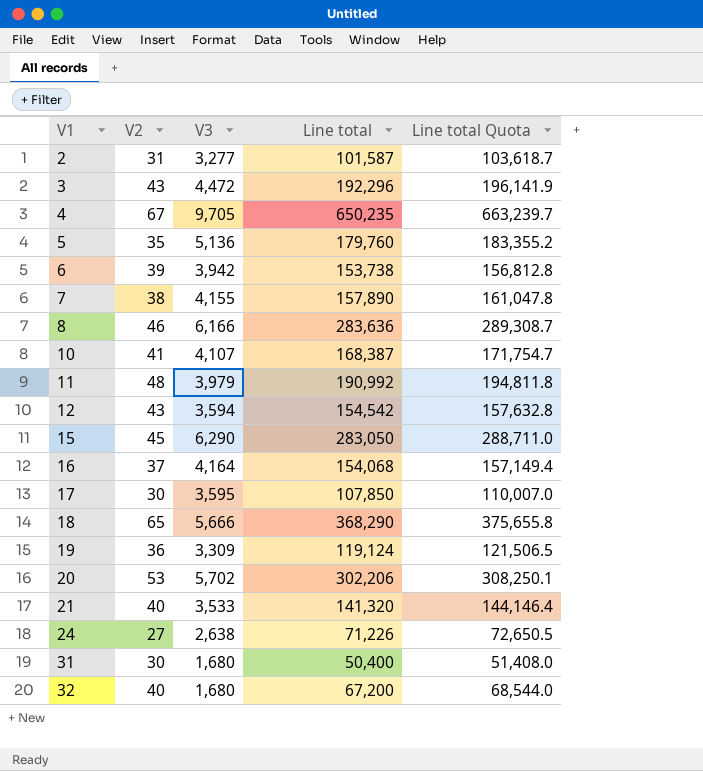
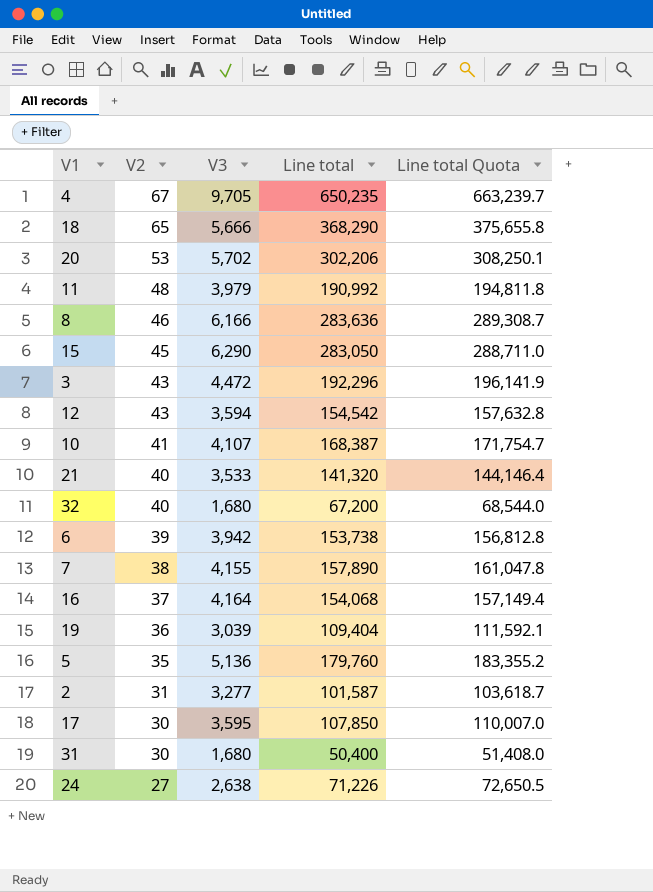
row order: V1 ascending -> V2 descending
19 | V3: 3,309 -> 3,039
19 | Line total: 119,124 -> 109,404
19 | Line total Quota: 121,506.5 -> 111,592.1

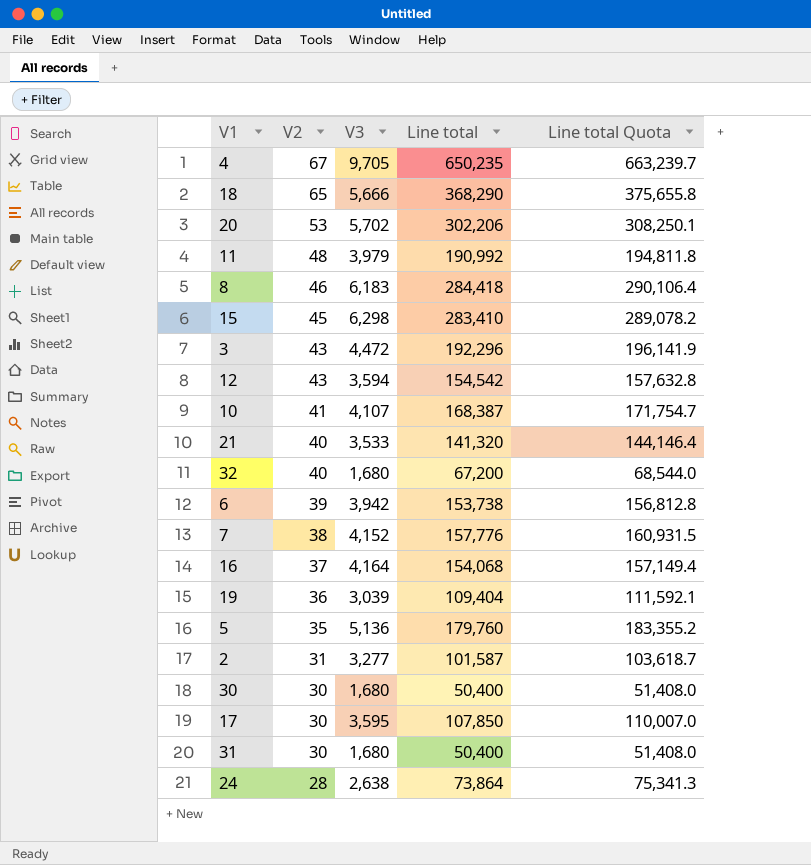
8 | V3: 6,166 -> 6,183
8 | Line total: 283,636 -> 284,418
8 | Line total Quota: 289,308.7 -> 290,106.4
15 | V3: 6,290 -> 6,298
15 | Line total: 283,050 -> 283,410
15 | Line total Quota: 288,711.0 -> 289,078.2
7 | V3: 4,155 -> 4,152
7 | Line total: 157,890 -> 157,776
7 | Line total Quota: 161,047.8 -> 160,931.5
row 30: none -> 30 | 1,680 | 50,400 | 51,408.0
24 | V2: 27 -> 28
24 | Line total: 71,226 -> 73,864
24 | Line total Quota: 72,650.5 -> 75,341.3

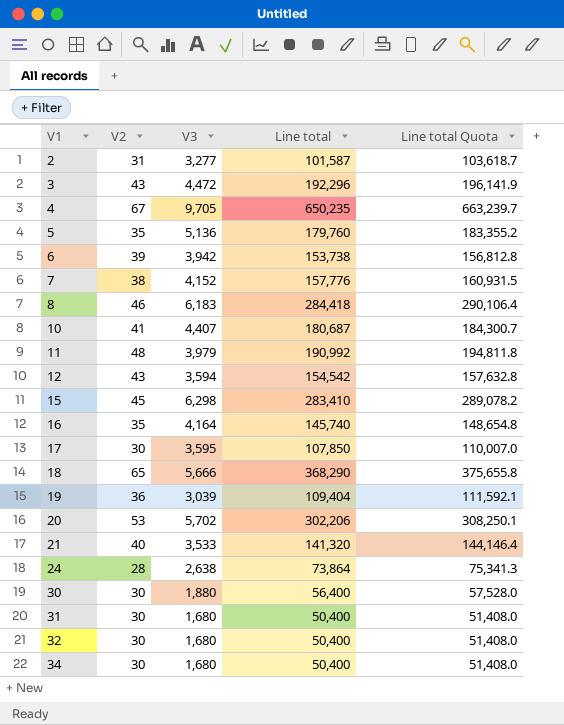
row order: V2 descending -> V1 ascending
10 | V3: 4,107 -> 4,407
10 | Line total: 168,387 -> 180,687
10 | Line total Quota: 171,754.7 -> 184,300.7
16 | V2: 37 -> 35
16 | Line total: 154,068 -> 145,740
16 | Line total Quota: 157,149.4 -> 148,654.8
30 | V3: 1,680 -> 1,880
30 | Line total: 50,400 -> 56,400
30 | Line total Quota: 51,408.0 -> 57,528.0
32 | V2: 40 -> 30
32 | Line total: 67,200 -> 50,400
32 | Line total Quota: 68,544.0 -> 51,408.0
row 34: none -> 30 | 1,680 | 50,400 | 51,408.0

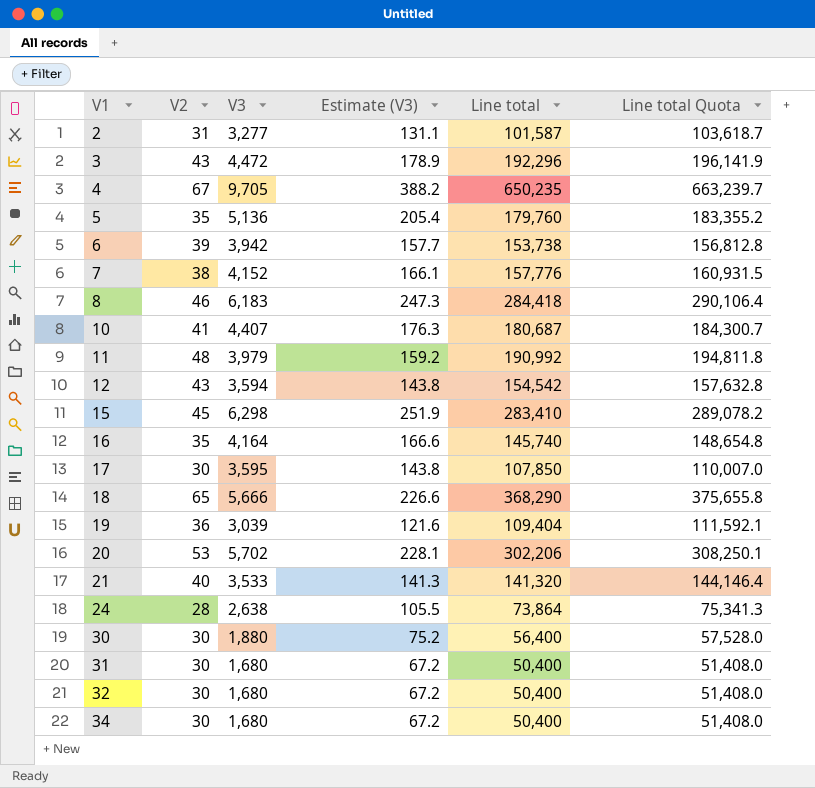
column Estimate (V3) | formula: none -> [V3] * 0.04

